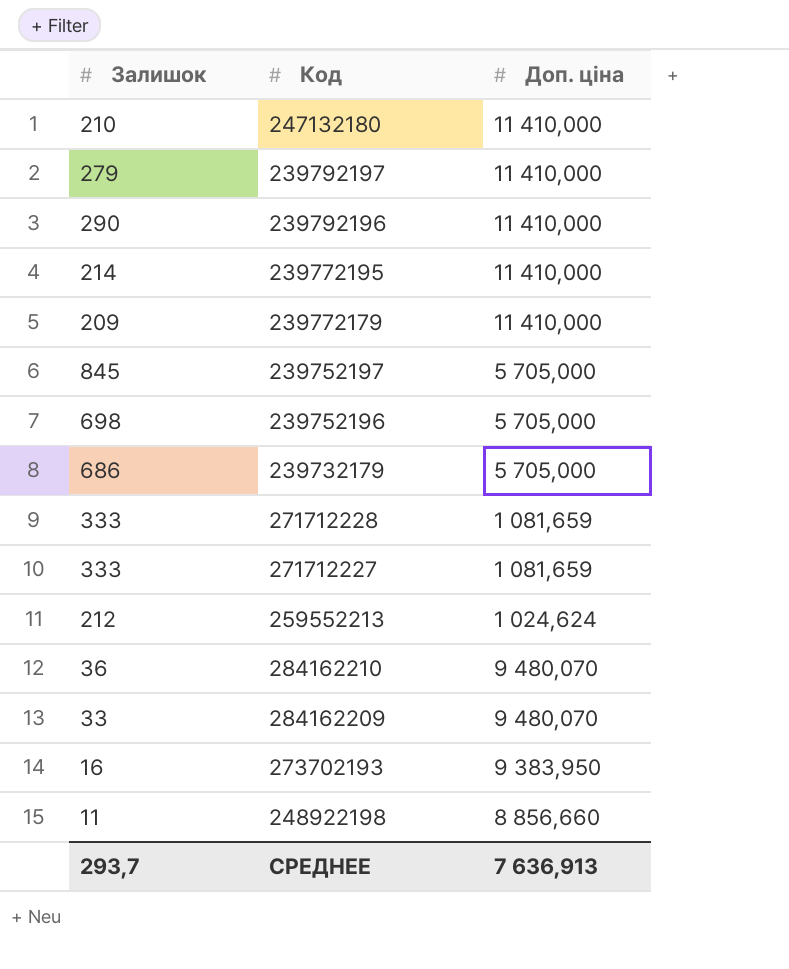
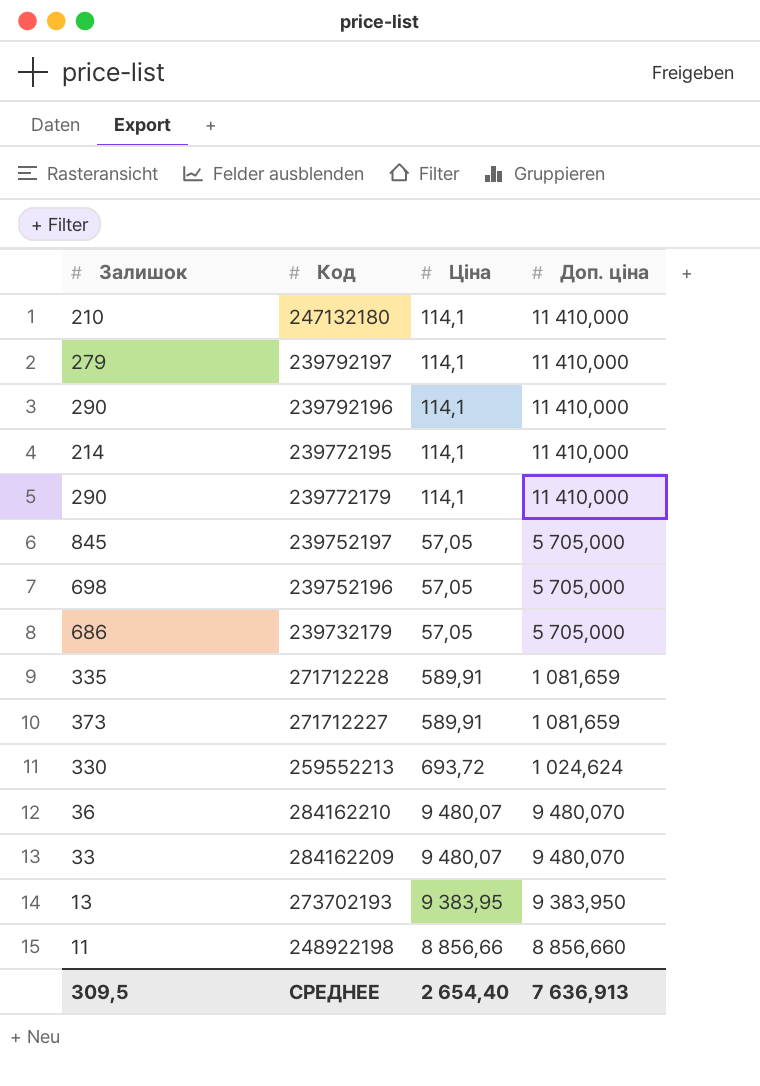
column Ціна | position: none -> 3
239772179 | Залишок: 209 -> 290
271712228 | Залишок: 333 -> 335
271712227 | Залишок: 333 -> 373
259552213 | Залишок: 212 -> 330
273702193 | Залишок: 16 -> 13
СРЕДНЕЕ | Залишок: 293,7 -> 309,5

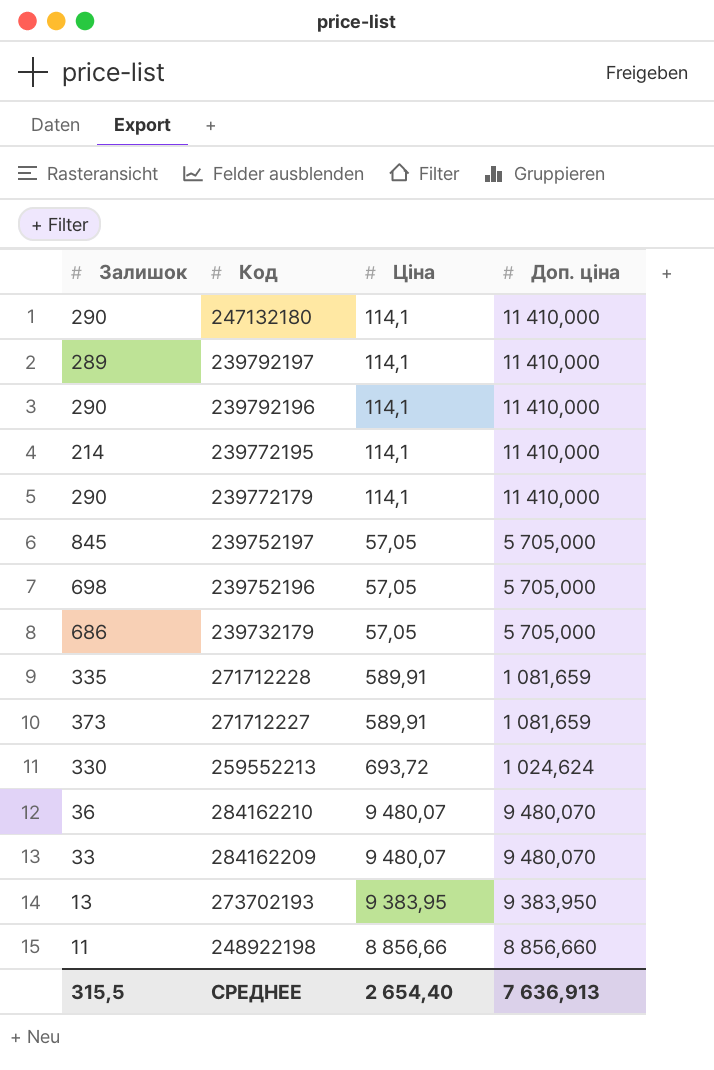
247132180 | Залишок: 210 -> 290
239792197 | Залишок: 279 -> 289
СРЕДНЕЕ | Залишок: 309,5 -> 315,5

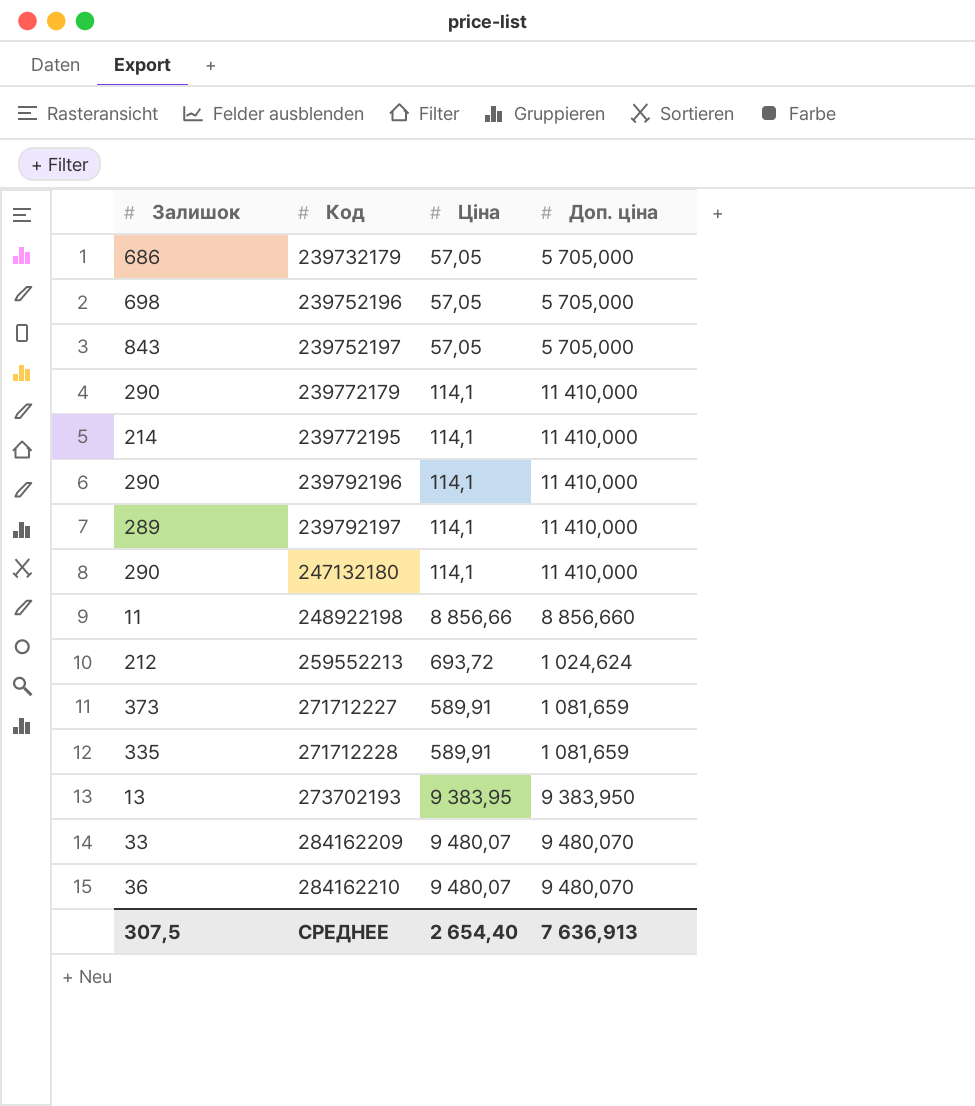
row order: none -> Код ascending
239752197 | Залишок: 845 -> 843
259552213 | Залишок: 330 -> 212
СРЕДНЕЕ | Залишок: 315,5 -> 307,5

